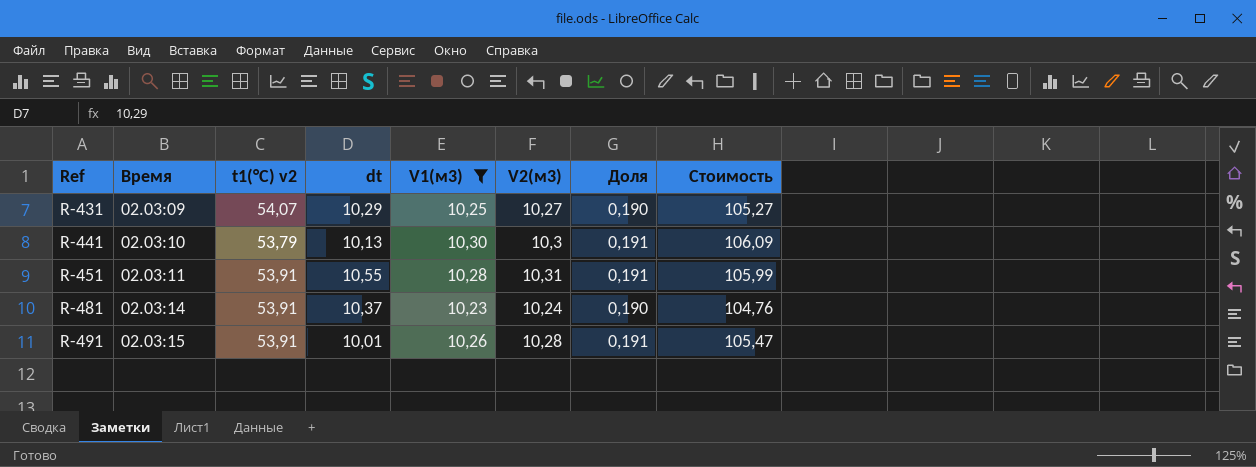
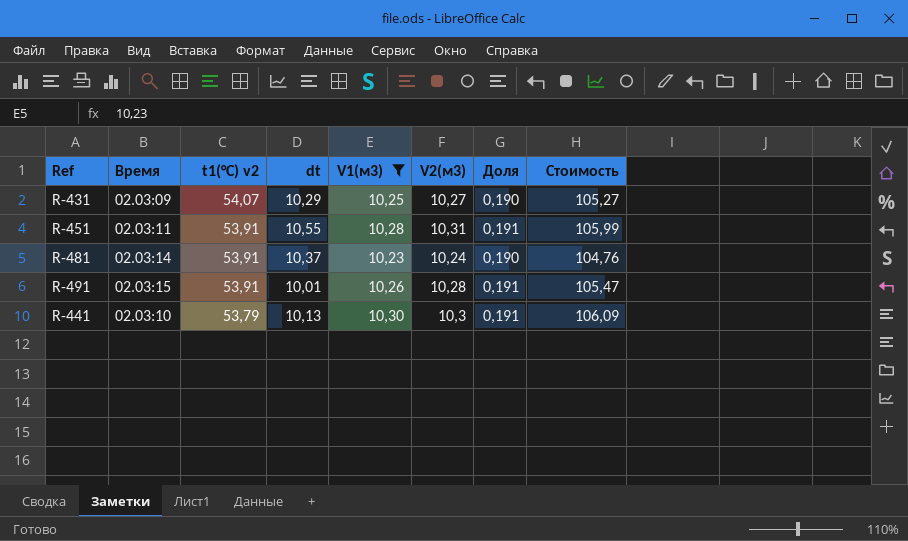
row order: Ref ascending -> t1(°C) v2 descending

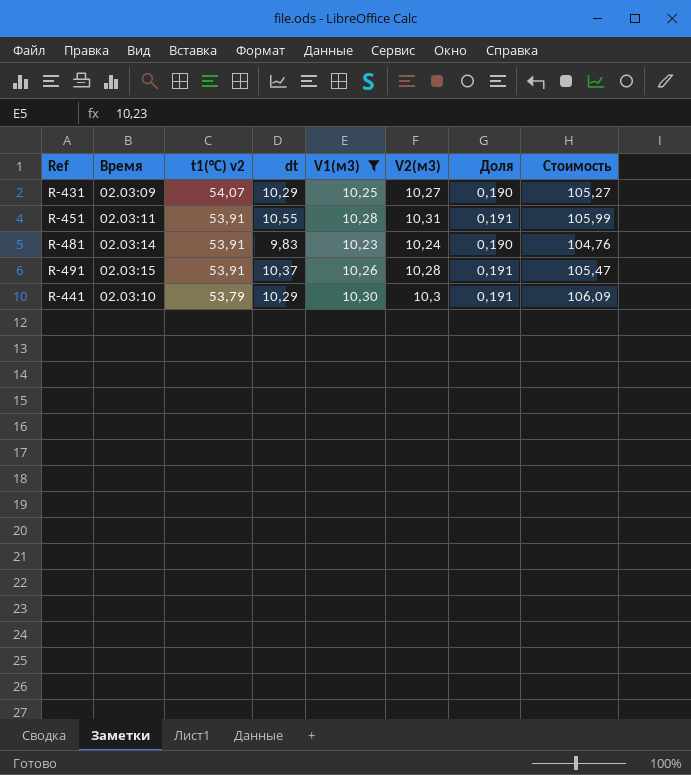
R-481 | dt: 10,37 -> 9,83
R-491 | dt: 10,01 -> 10,37
R-441 | dt: 10,13 -> 10,29

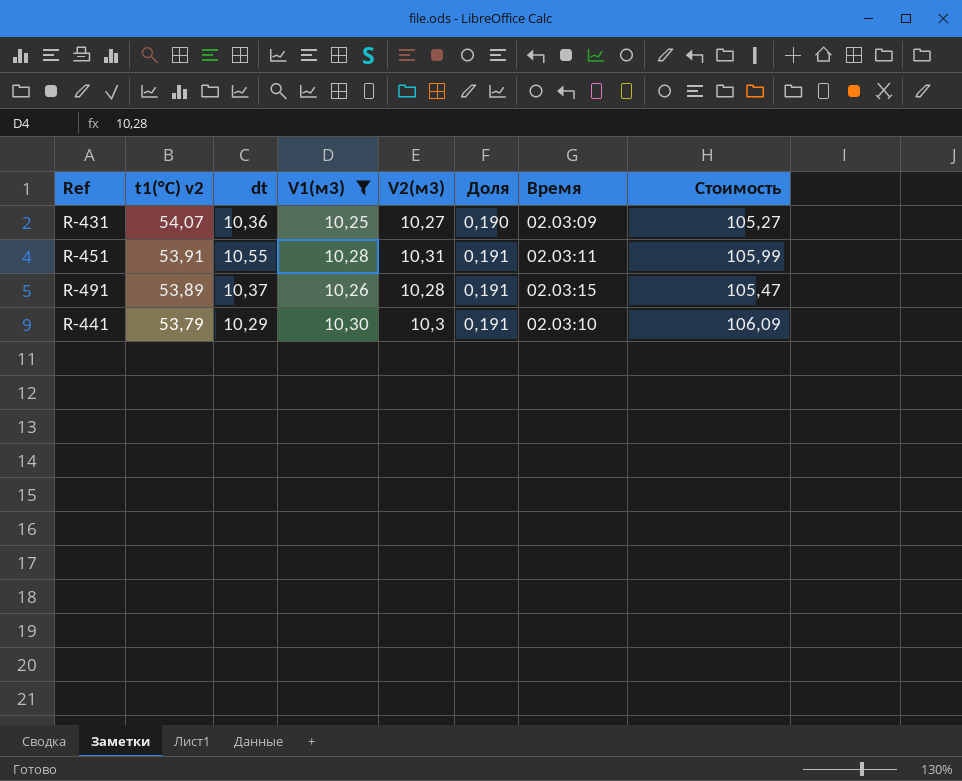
column Время | position: 2 -> 7
row R-481: 02.03:14 | 53,91 | 9,83 | 10,23 | 10,24 | 0,190 | 104,76 -> none
R-431 | dt: 10,29 -> 10,36
R-491 | t1(°C) v2: 53,91 -> 53,89

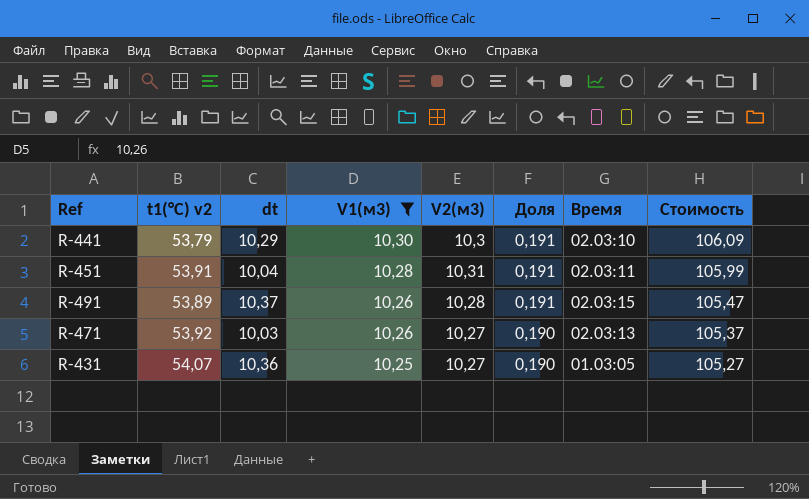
row order: t1(°C) v2 descending -> V1(м3) descending
R-451 | dt: 10,55 -> 10,04
row R-471: none -> 53,92 | 10,03 | 10,26 | 10,27 | 0,190 | 02.03:13 | 105,37
R-431 | Время: 02.03:09 -> 01.03:05

